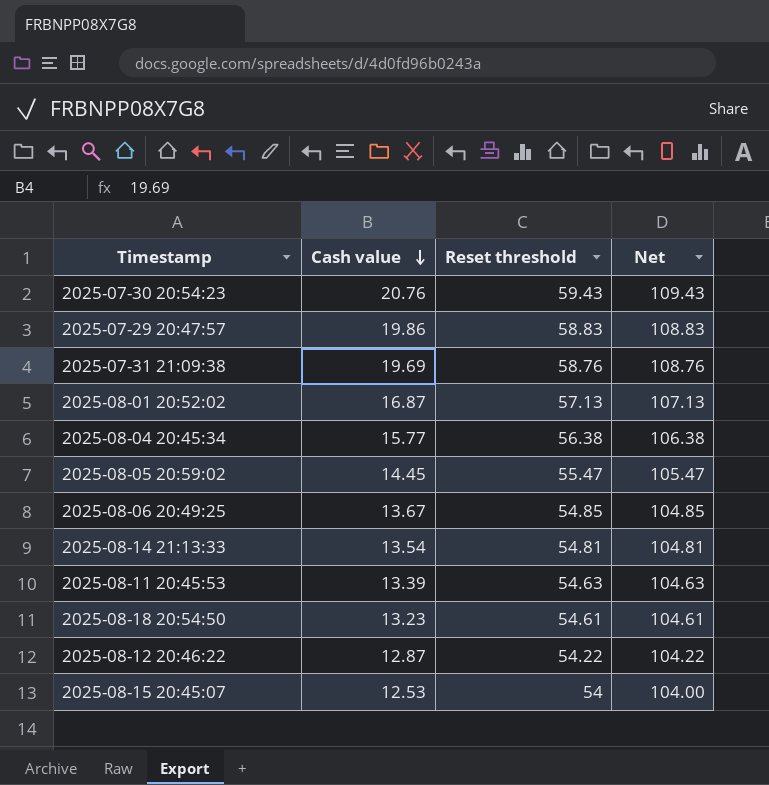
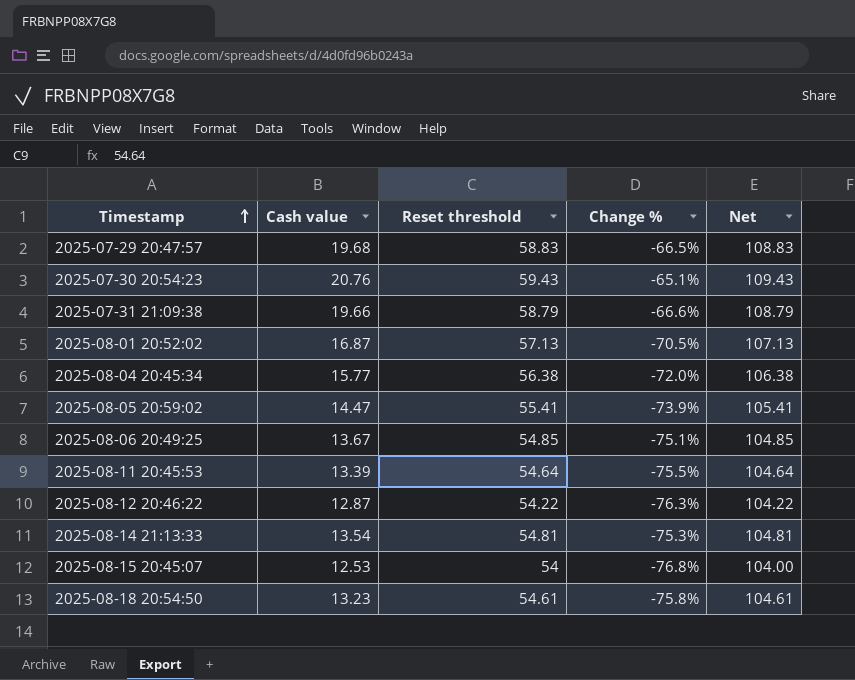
row order: Cash value descending -> Timestamp ascending
column Change % | formula: none -> ([Cash value] - [Reset threshold]) / [Reset threshold]
2025-07-29 20:47:57 | Cash value: 19.86 -> 19.68
2025-07-31 21:09:38 | Cash value: 19.69 -> 19.66
2025-07-31 21:09:38 | Reset threshold: 58.76 -> 58.79
2025-07-31 21:09:38 | Net: 108.76 -> 108.79
2025-08-05 20:59:02 | Cash value: 14.45 -> 14.47
2025-08-05 20:59:02 | Reset threshold: 55.47 -> 55.41
2025-08-05 20:59:02 | Net: 105.47 -> 105.41
2025-08-11 20:45:53 | Reset threshold: 54.63 -> 54.64
2025-08-11 20:45:53 | Net: 104.63 -> 104.64

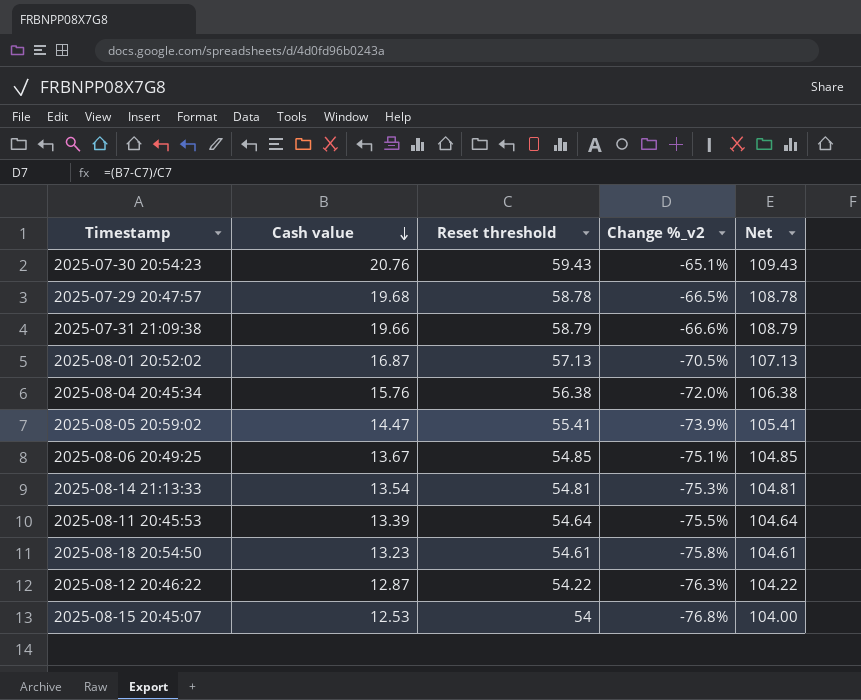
row order: Timestamp ascending -> Cash value descending
column name: Change % -> Change %_v2
2025-07-29 20:47:57 | Reset threshold: 58.83 -> 58.78
2025-07-29 20:47:57 | Net: 108.83 -> 108.78
2025-08-04 20:45:34 | Cash value: 15.77 -> 15.76

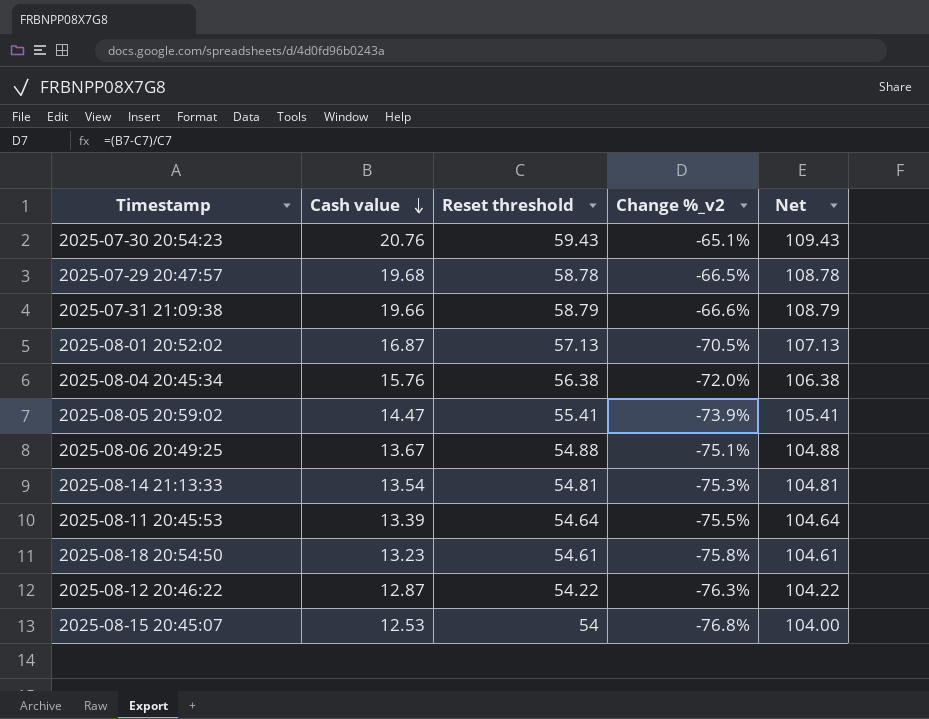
2025-08-06 20:49:25 | Reset threshold: 54.85 -> 54.88
2025-08-06 20:49:25 | Net: 104.85 -> 104.88

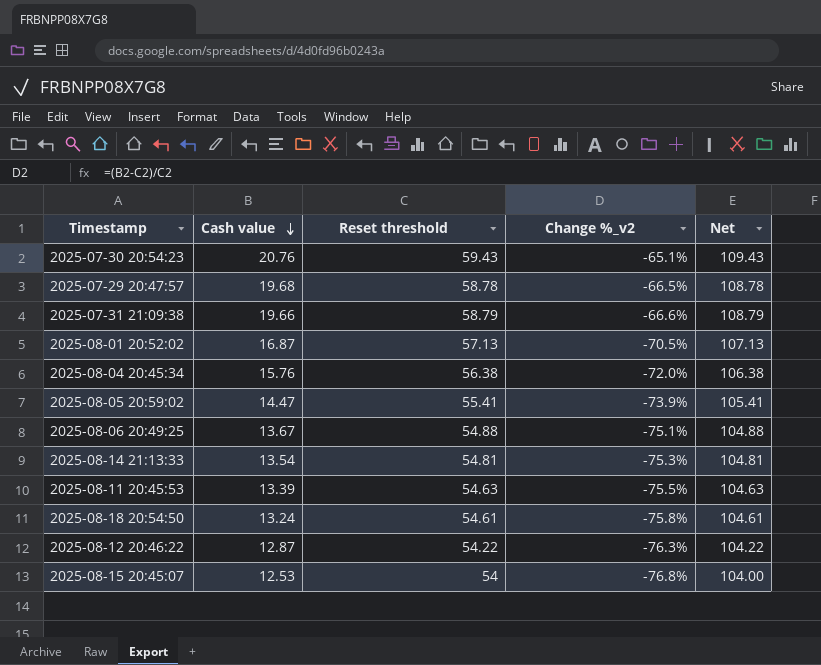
2025-08-11 20:45:53 | Reset threshold: 54.64 -> 54.63
2025-08-11 20:45:53 | Net: 104.64 -> 104.63
2025-08-18 20:54:50 | Cash value: 13.23 -> 13.24

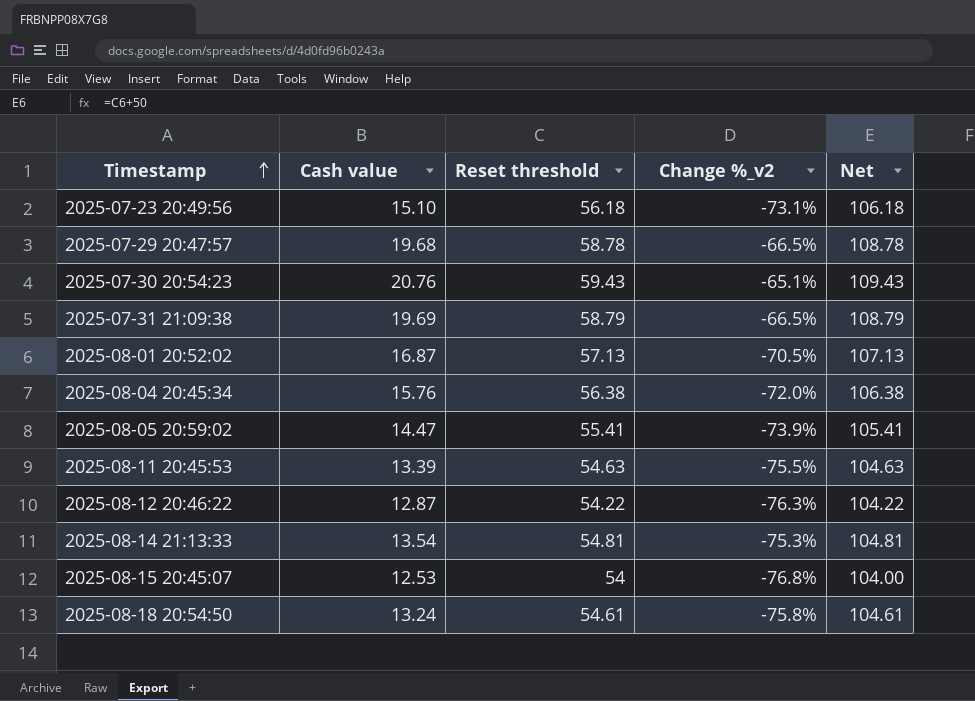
row order: Cash value descending -> Timestamp ascending
row 2025-08-06 20:49:25: 13.67 | 54.88 | -75.1% | 104.88 -> none
row 2025-07-23 20:49:56: none -> 15.10 | 56.18 | -73.1% | 106.18
2025-07-31 21:09:38 | Cash value: 19.66 -> 19.69
2025-07-31 21:09:38 | Change %_v2: -66.6% -> -66.5%

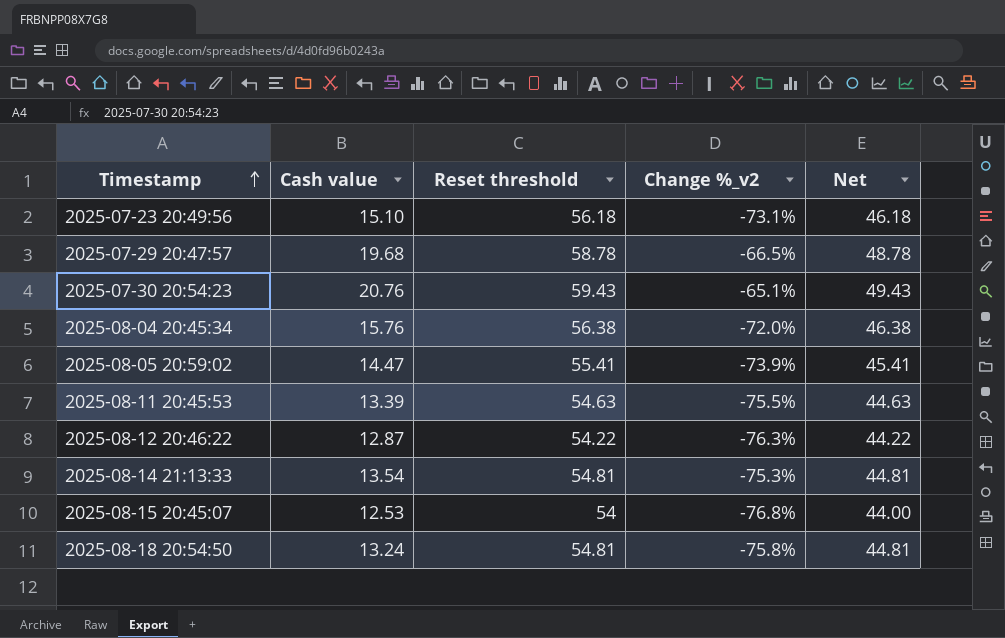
column Net | formula: [Reset threshold] + 50 -> [Reset threshold] - 10
row 2025-07-31 21:09:38: 19.69 | 58.79 | -66.5% | 108.79 -> none
row 2025-08-01 20:52:02: 16.87 | 57.13 | -70.5% | 107.13 -> none
2025-08-18 20:54:50 | Reset threshold: 54.61 -> 54.81

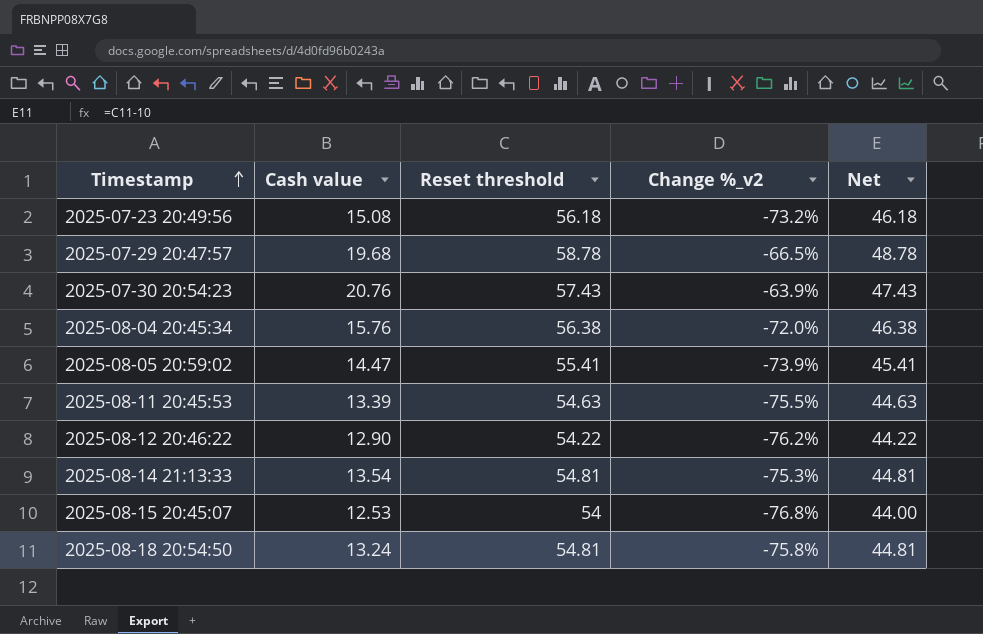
2025-07-23 20:49:56 | Cash value: 15.10 -> 15.08
2025-07-23 20:49:56 | Change %_v2: -73.1% -> -73.2%
2025-07-30 20:54:23 | Reset threshold: 59.43 -> 57.43
2025-07-30 20:54:23 | Change %_v2: -65.1% -> -63.9%
2025-07-30 20:54:23 | Net: 49.43 -> 47.43
2025-08-12 20:46:22 | Cash value: 12.87 -> 12.90
2025-08-12 20:46:22 | Change %_v2: -76.3% -> -76.2%

